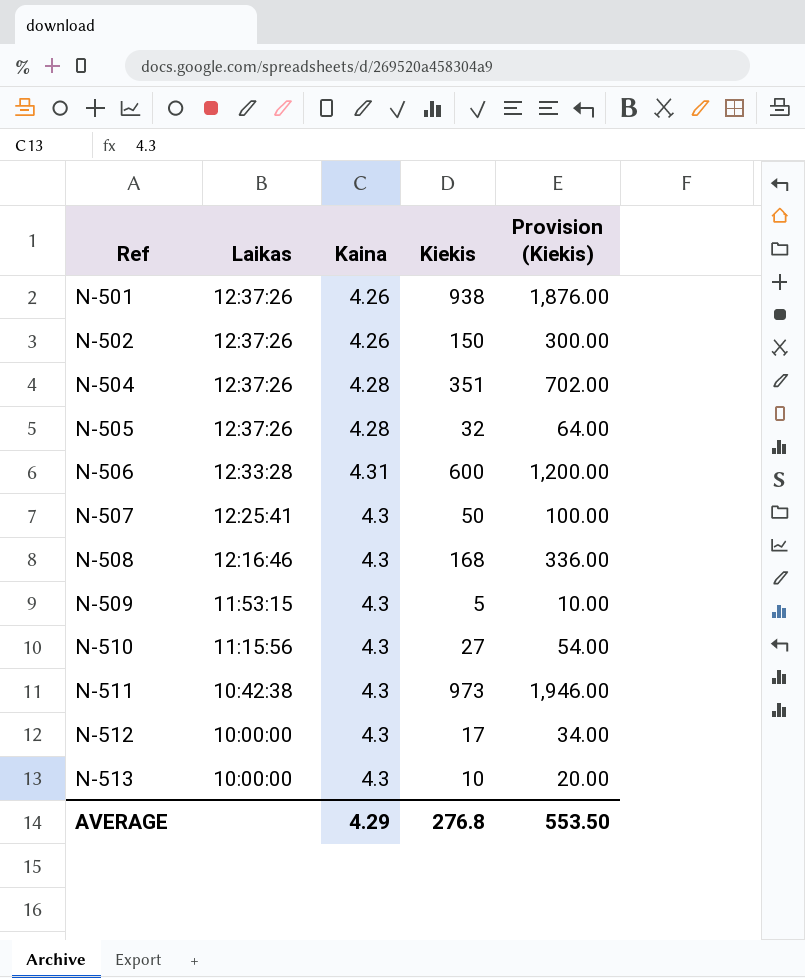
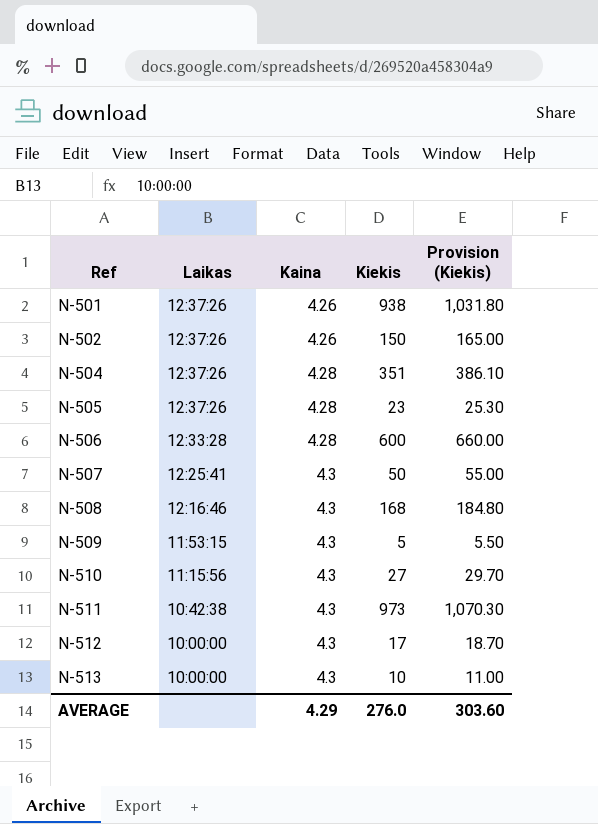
column Provision (Kiekis) | formula: [Kiekis] * 2 -> [Kiekis] * 1.1
N-505 | Kiekis: 32 -> 23
N-506 | Kaina: 4.31 -> 4.28
AVERAGE | Kiekis: 276.8 -> 276.0
AVERAGE | Provision (Kiekis): 553.50 -> 303.60

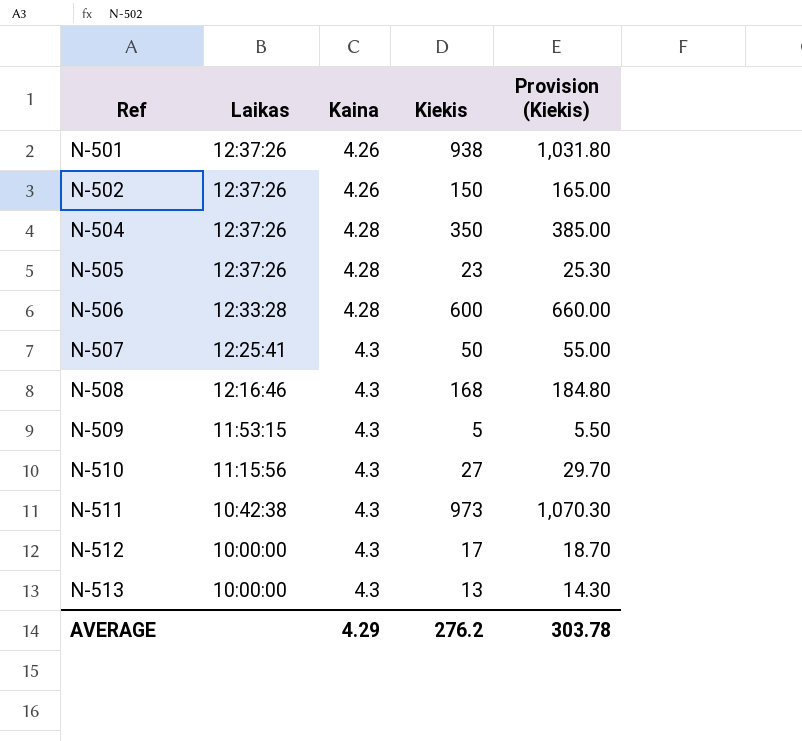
N-504 | Kiekis: 351 -> 350
N-504 | Provision (Kiekis): 386.10 -> 385.00
N-513 | Kiekis: 10 -> 13
N-513 | Provision (Kiekis): 11.00 -> 14.30
AVERAGE | Kiekis: 276.0 -> 276.2
AVERAGE | Provision (Kiekis): 303.60 -> 303.78

